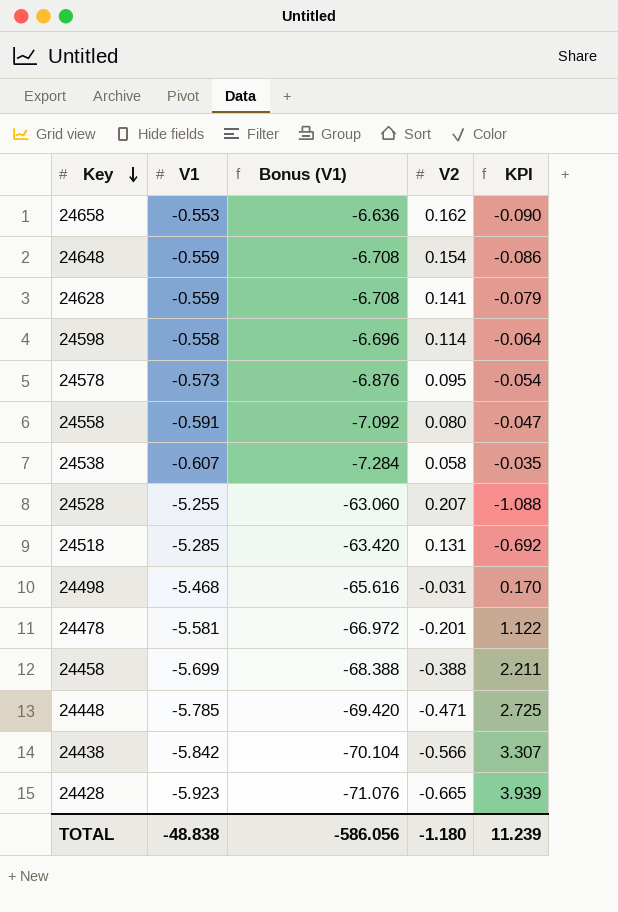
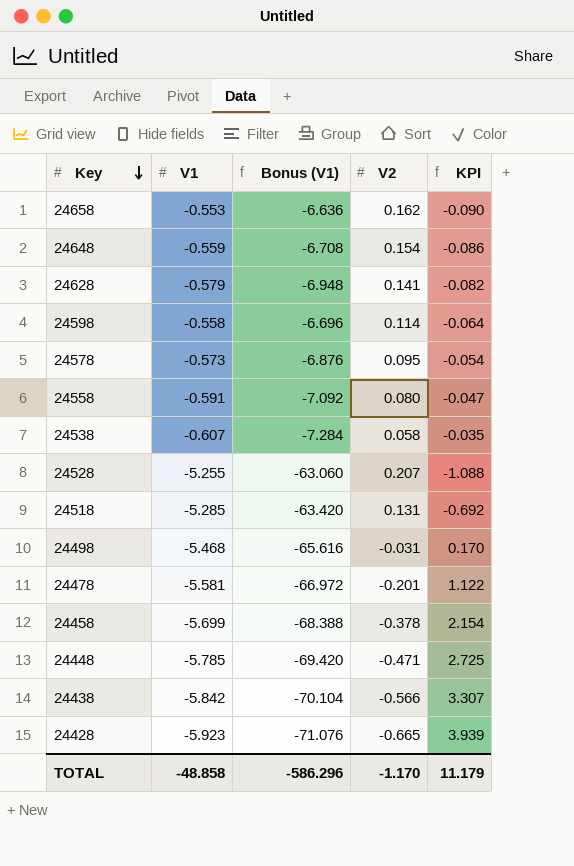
24628 | V1: -0.559 -> -0.579
24628 | Bonus (V1): -6.708 -> -6.948
24628 | KPI: -0.079 -> -0.082
24458 | V2: -0.388 -> -0.378
24458 | KPI: 2.211 -> 2.154
TOTAL | V1: -48.838 -> -48.858
TOTAL | Bonus (V1): -586.056 -> -586.296
TOTAL | V2: -1.180 -> -1.170
TOTAL | KPI: 11.239 -> 11.179

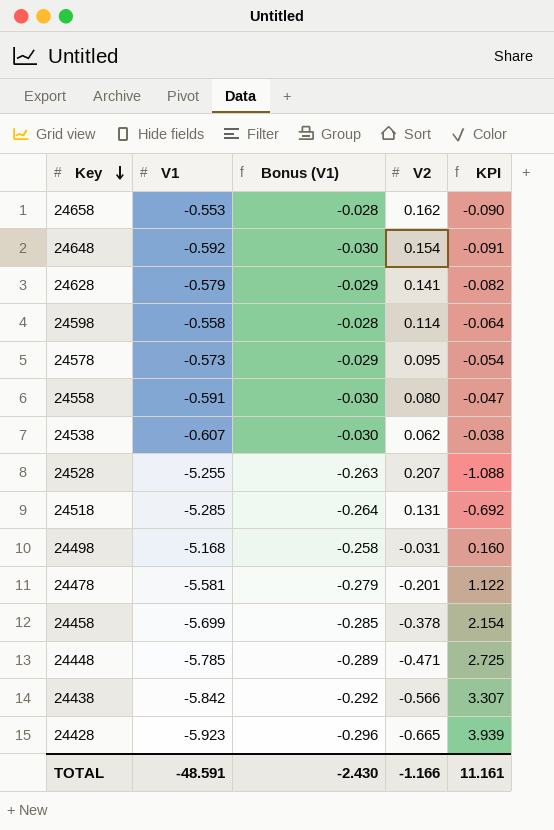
column Bonus (V1) | formula: [V1] * 12 -> [V1] * 0.05
24648 | V1: -0.559 -> -0.592
24648 | KPI: -0.086 -> -0.091
24538 | V2: 0.058 -> 0.062
24538 | KPI: -0.035 -> -0.038
24498 | V1: -5.468 -> -5.168
24498 | KPI: 0.170 -> 0.160
TOTAL | V1: -48.858 -> -48.591
TOTAL | Bonus (V1): -586.296 -> -2.430
TOTAL | V2: -1.170 -> -1.166
TOTAL | KPI: 11.179 -> 11.161

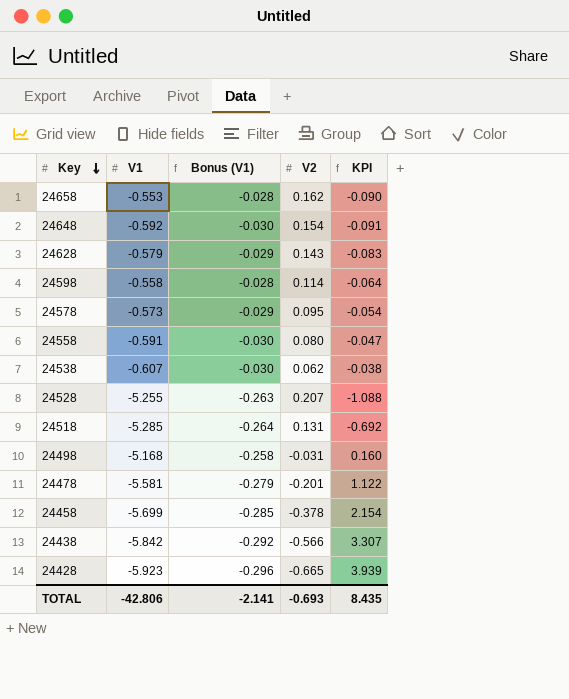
row 24448: -5.785 | -0.289 | -0.471 | 2.725 -> none
24628 | V2: 0.141 -> 0.143
24628 | KPI: -0.082 -> -0.083
TOTAL | V1: -48.591 -> -42.806
TOTAL | Bonus (V1): -2.430 -> -2.141
TOTAL | V2: -1.166 -> -0.693
TOTAL | KPI: 11.161 -> 8.435

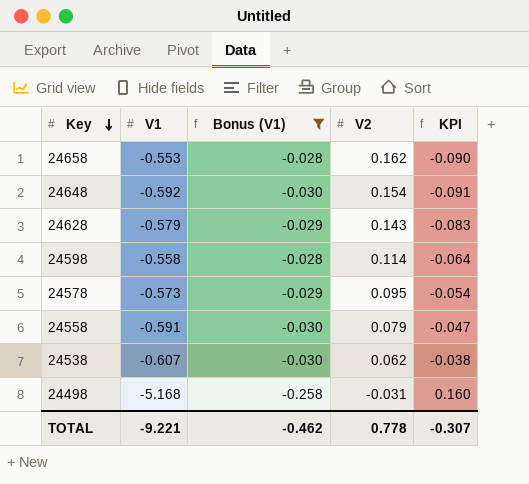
filter: none -> Bonus (V1) >= -0.258
24558 | V2: 0.080 -> 0.079
TOTAL | V1: -42.806 -> -9.221
TOTAL | Bonus (V1): -2.141 -> -0.462
TOTAL | V2: -0.693 -> 0.778
TOTAL | KPI: 8.435 -> -0.307

